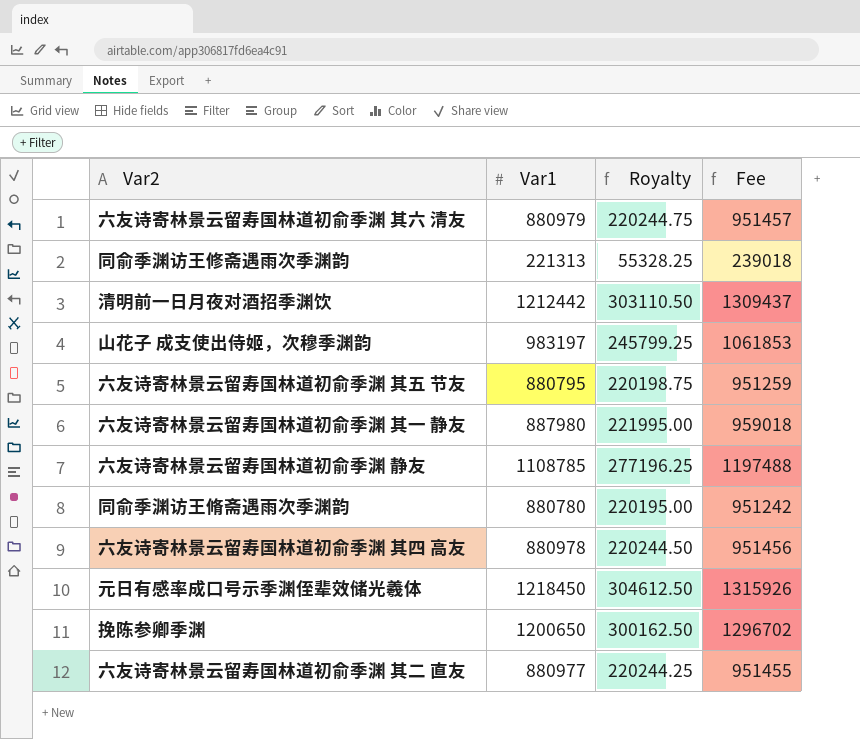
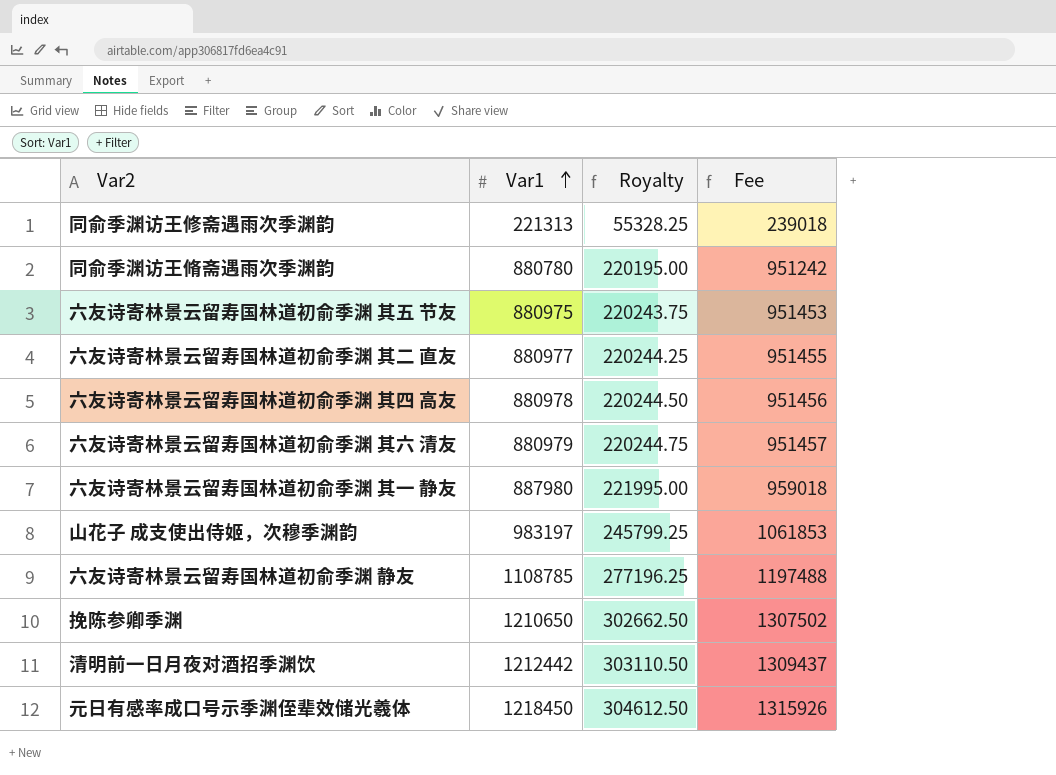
row order: none -> Var1 ascending
六友诗寄林景云留寿国林道初俞季渊 其五 节友 | Var1: 880795 -> 880975
六友诗寄林景云留寿国林道初俞季渊 其五 节友 | Royalty: 220198.75 -> 220243.75
六友诗寄林景云留寿国林道初俞季渊 其五 节友 | Fee: 951259 -> 951453
挽陈参卿季渊 | Var1: 1200650 -> 1210650
挽陈参卿季渊 | Royalty: 300162.50 -> 302662.50
挽陈参卿季渊 | Fee: 1296702 -> 1307502

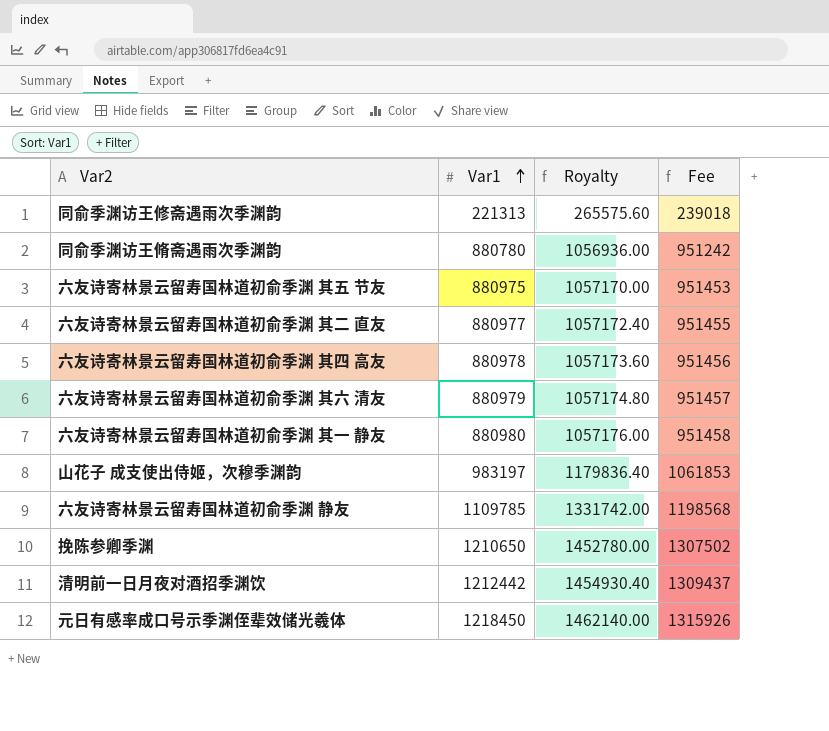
column Royalty | formula: [Var1] * 0.25 -> [Var1] * 1.2
六友诗寄林景云留寿国林道初俞季渊 其一 静友 | Var1: 887980 -> 880980
六友诗寄林景云留寿国林道初俞季渊 其一 静友 | Fee: 959018 -> 951458
六友诗寄林景云留寿国林道初俞季渊 静友 | Var1: 1108785 -> 1109785
六友诗寄林景云留寿国林道初俞季渊 静友 | Fee: 1197488 -> 1198568

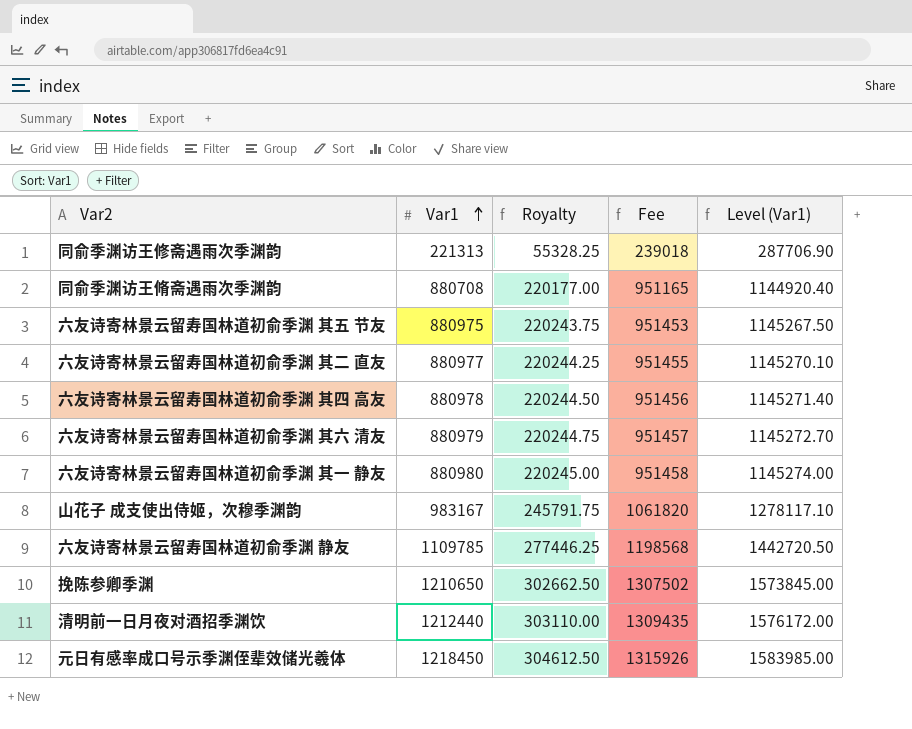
column Royalty | formula: [Var1] * 1.2 -> [Var1] * 0.25
column Level (Var1) | formula: none -> [Var1] * 1.3
同俞季渊访王脩斋遇雨次季渊韵 | Var1: 880780 -> 880708
同俞季渊访王脩斋遇雨次季渊韵 | Fee: 951242 -> 951165
山花子 成支使出侍姬，次穆季渊韵 | Var1: 983197 -> 983167
山花子 成支使出侍姬，次穆季渊韵 | Fee: 1061853 -> 1061820
清明前一日月夜对酒招季渊饮 | Var1: 1212442 -> 1212440
清明前一日月夜对酒招季渊饮 | Fee: 1309437 -> 1309435

